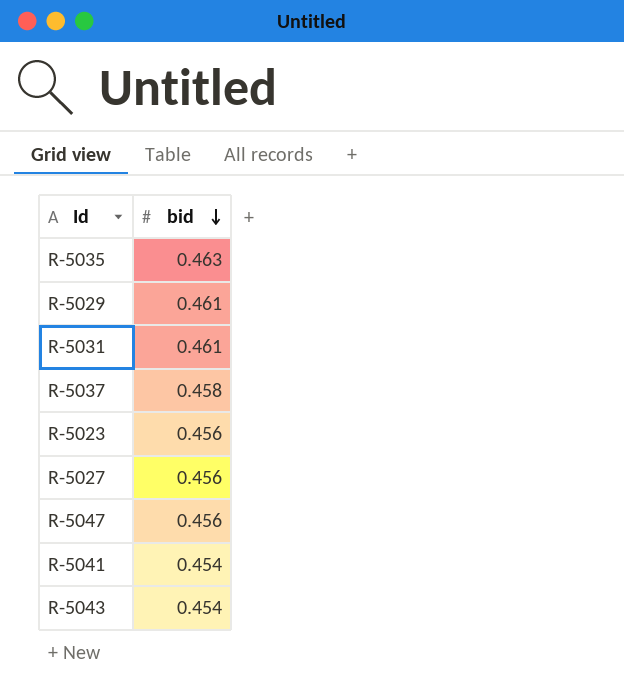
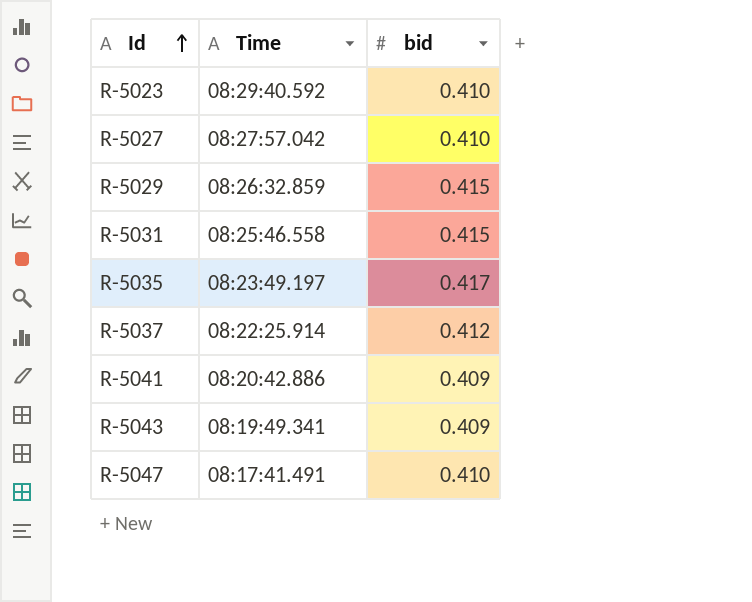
row order: bid descending -> Id ascending
column Time | position: none -> 2
R-5023 | bid: 0.456 -> 0.410
R-5027 | bid: 0.456 -> 0.410
R-5029 | bid: 0.461 -> 0.415
R-5031 | bid: 0.461 -> 0.415
R-5035 | bid: 0.463 -> 0.417
R-5037 | bid: 0.458 -> 0.412
R-5041 | bid: 0.454 -> 0.409
R-5043 | bid: 0.454 -> 0.409
R-5047 | bid: 0.456 -> 0.410

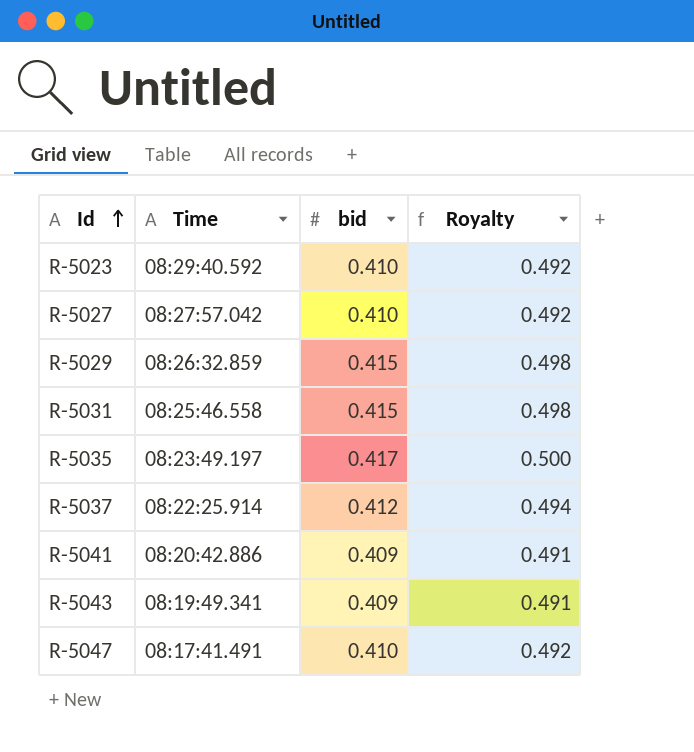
column Royalty | formula: none -> [bid] * 1.2

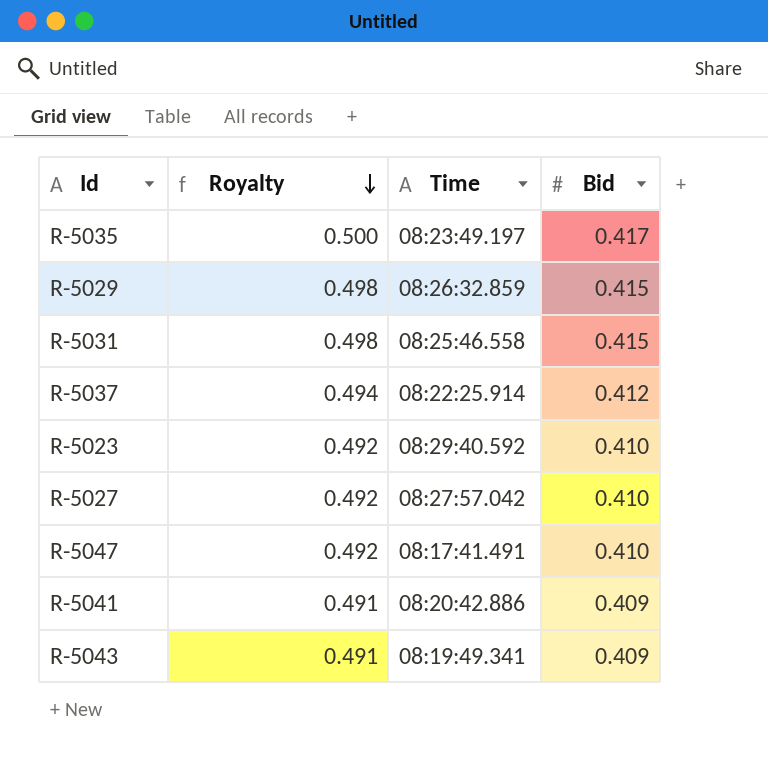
row order: Id ascending -> Royalty descending
column Royalty | position: 4 -> 2
column name: bid -> Bid

